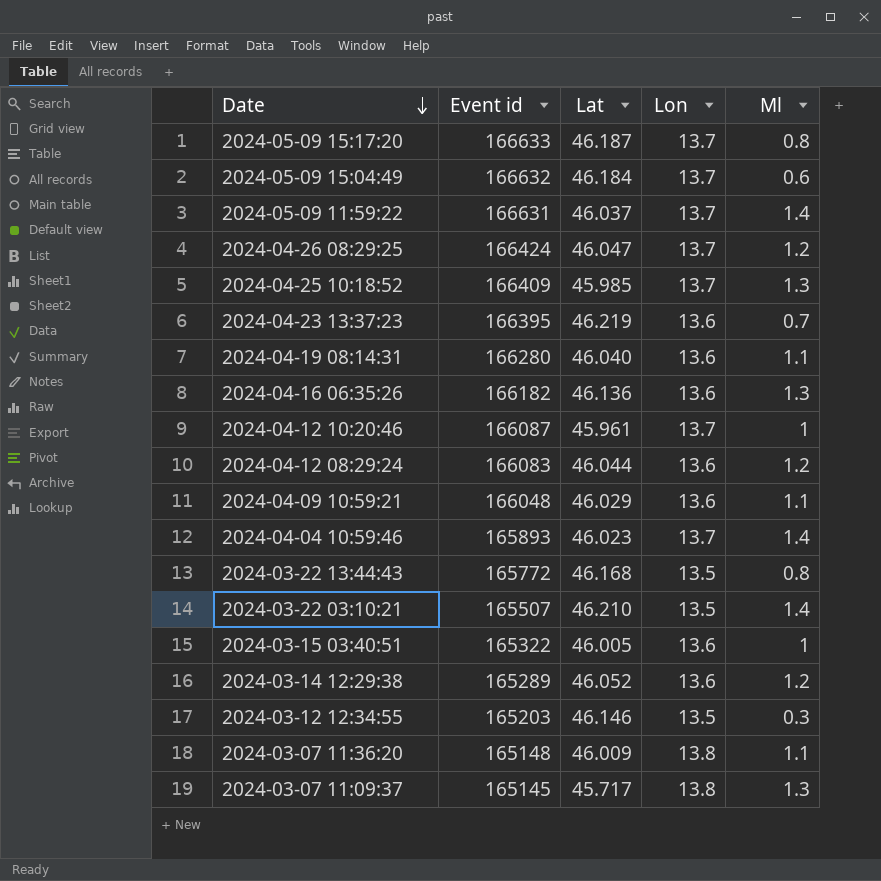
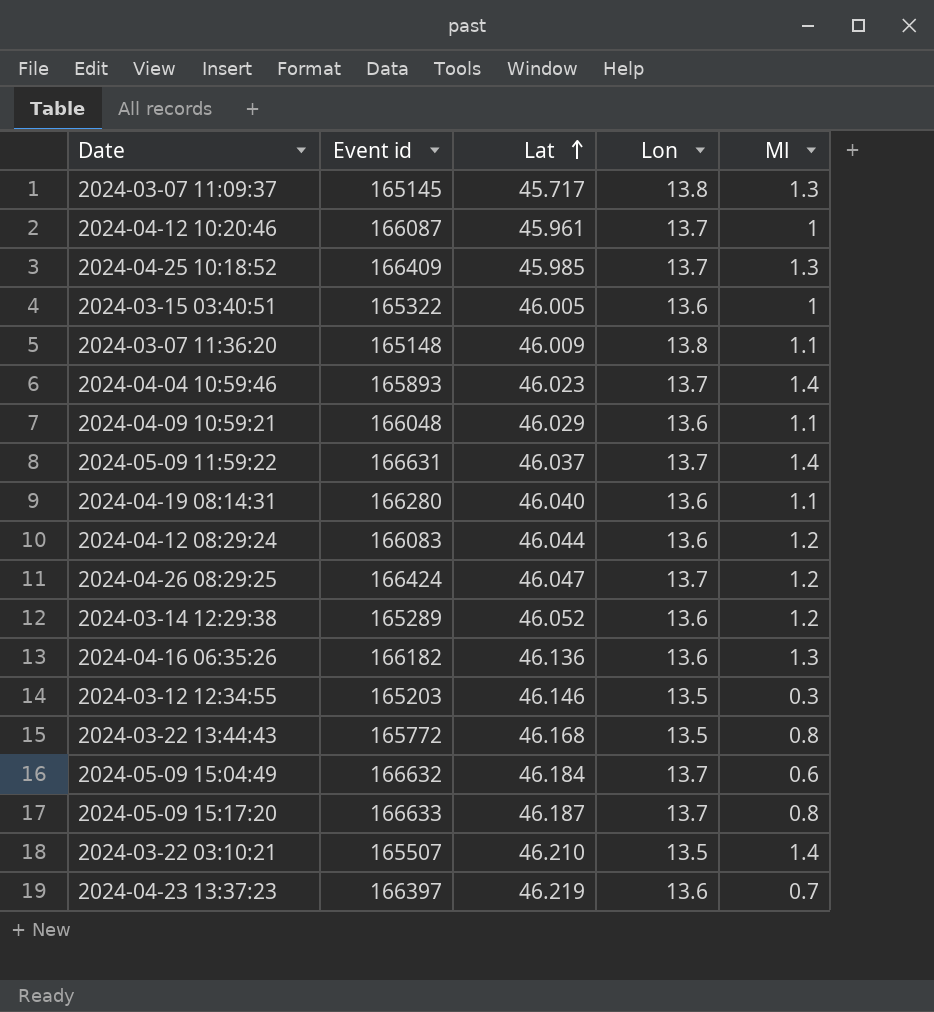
row order: Date descending -> Lat ascending
2024-04-23 13:37:23 | Event id: 166395 -> 166397

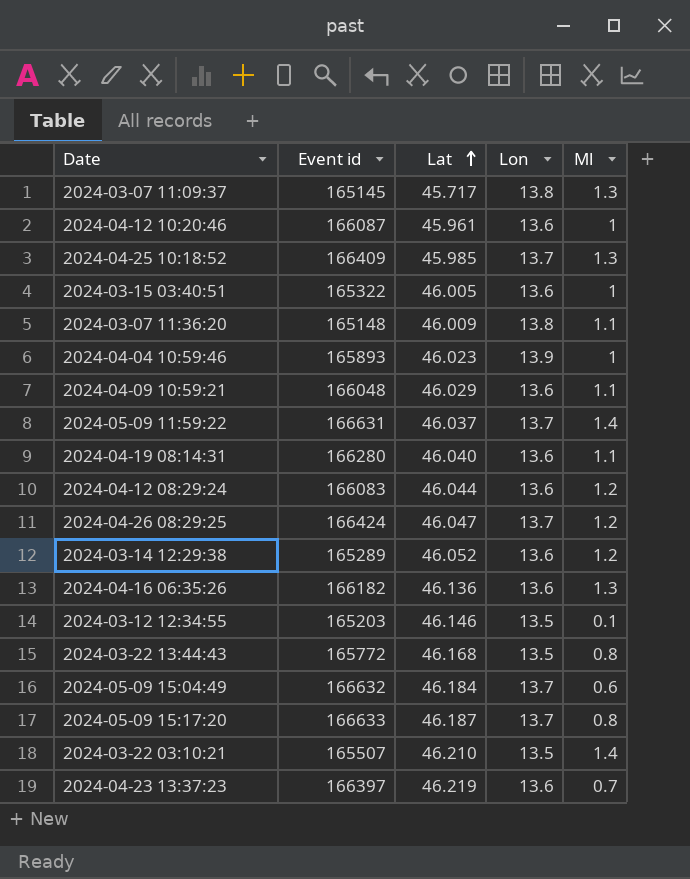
2024-04-12 10:20:46 | Lon: 13.7 -> 13.6
2024-04-04 10:59:46 | Lon: 13.7 -> 13.9
2024-04-04 10:59:46 | Ml: 1.4 -> 1
2024-03-12 12:34:55 | Ml: 0.3 -> 0.1

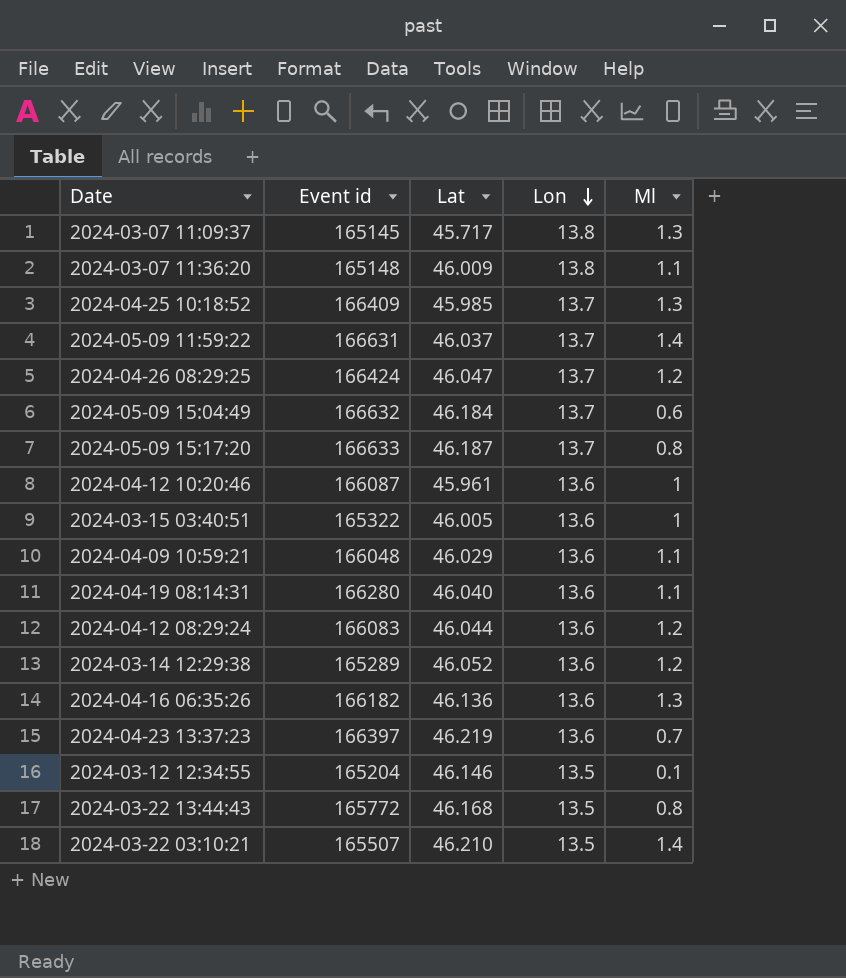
row order: Lat ascending -> Lon descending
row 2024-04-04 10:59:46: 165893 | 46.023 | 13.9 | 1 -> none
2024-03-12 12:34:55 | Event id: 165203 -> 165204

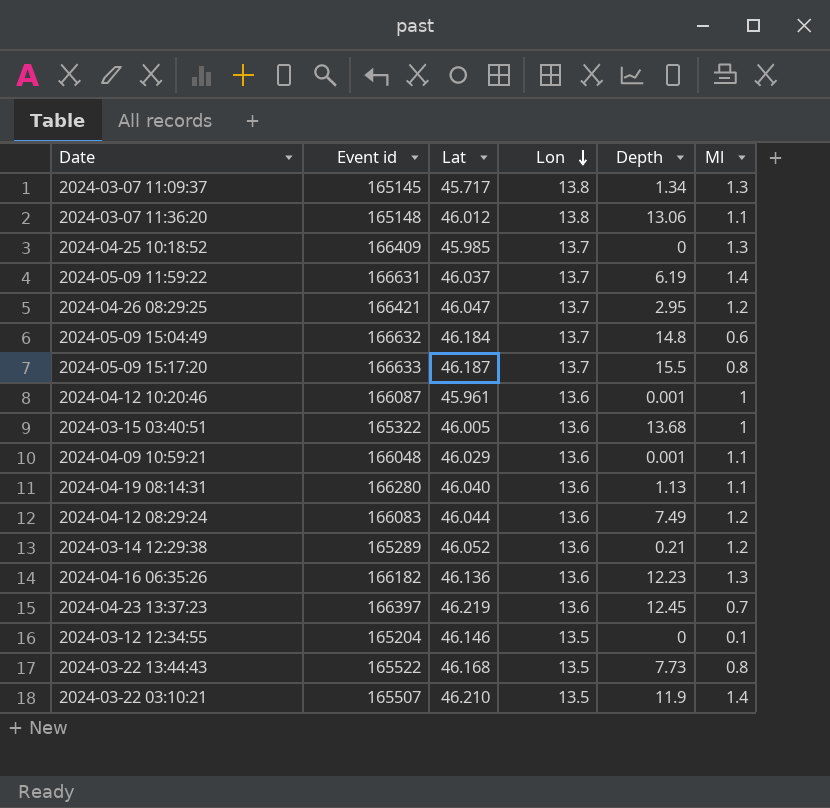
column Depth | position: none -> 5
2024-03-07 11:36:20 | Lat: 46.009 -> 46.012
2024-04-26 08:29:25 | Event id: 166424 -> 166421
2024-03-22 13:44:43 | Event id: 165772 -> 165522

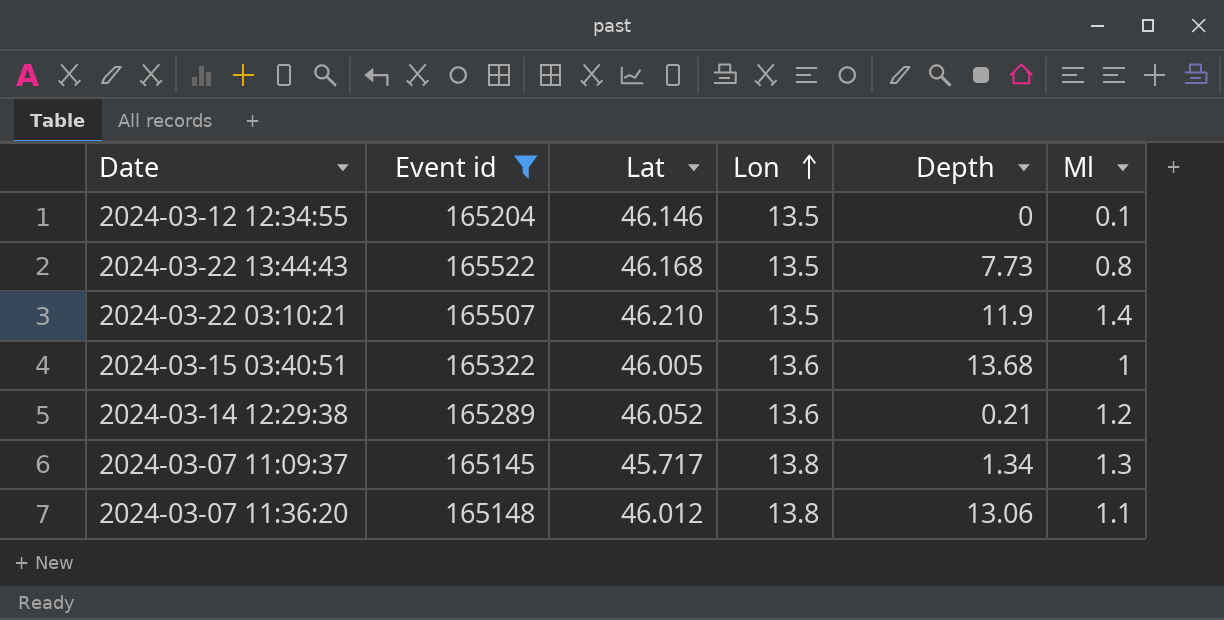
filter: none -> Event id <= 165522
row order: Lon descending -> Lon ascending

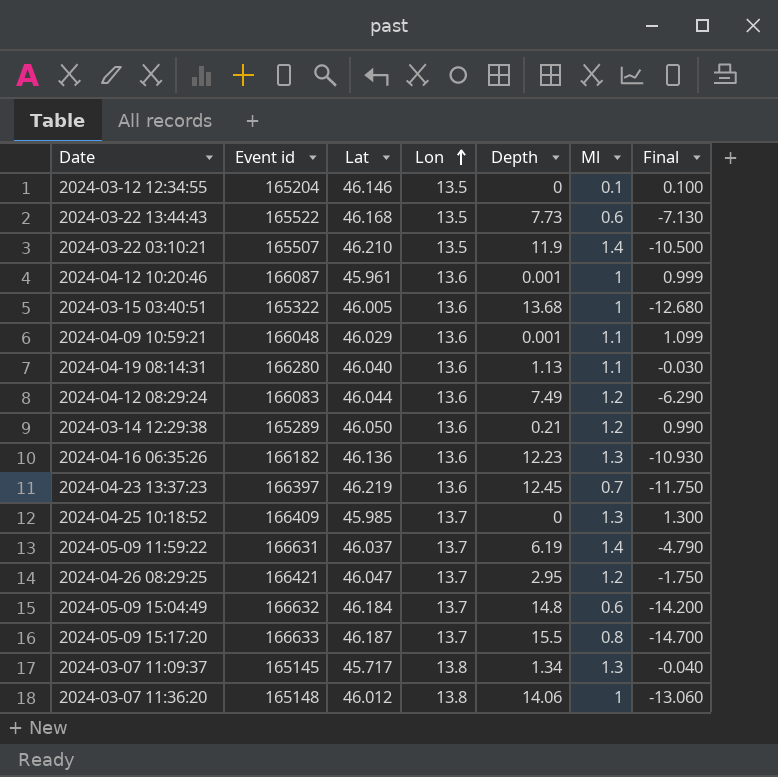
filter: Event id <= 165522 -> none
column Final | formula: none -> [Ml] - [Depth]
2024-03-22 13:44:43 | Ml: 0.8 -> 0.6
2024-03-14 12:29:38 | Lat: 46.052 -> 46.050
2024-03-07 11:36:20 | Depth: 13.06 -> 14.06
2024-03-07 11:36:20 | Ml: 1.1 -> 1

